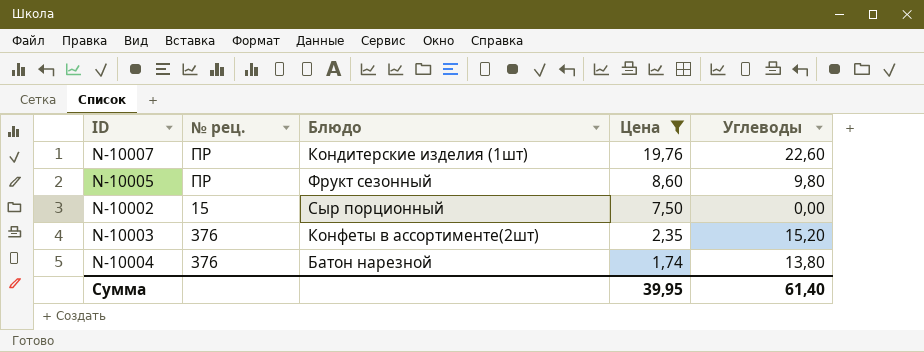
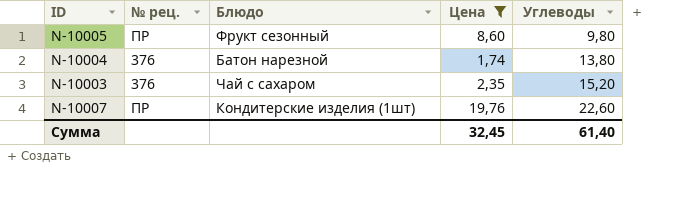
row order: Цена descending -> Углеводы ascending
row N-10002: 15 | Сыр порционный | 7,50 | 0,00 -> none
N-10003 | Блюдо: Конфеты в ассортименте(2шт) -> Чай с сахаром
Сумма | Цена: 39,95 -> 32,45

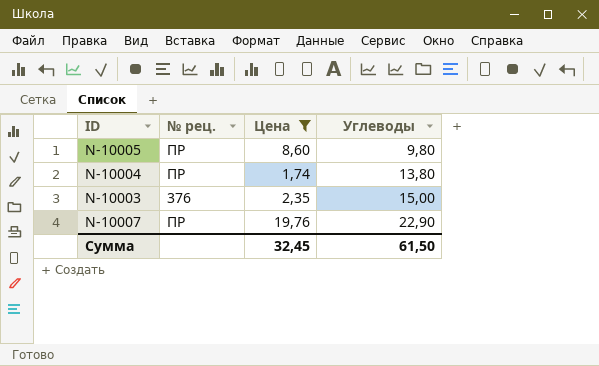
column Блюдо | position: 3 -> none
N-10004 | № рец.: 376 -> ПР
N-10003 | Углеводы: 15,20 -> 15,00
N-10007 | Углеводы: 22,60 -> 22,90
Сумма | Углеводы: 61,40 -> 61,50

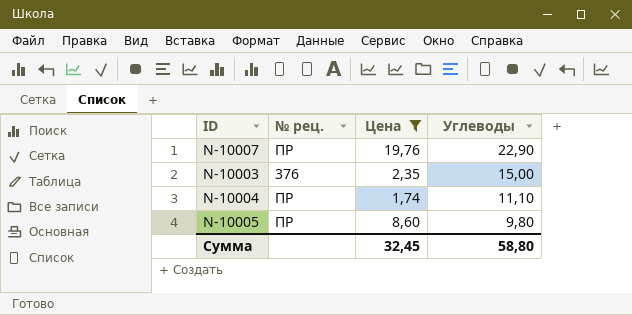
row order: Углеводы ascending -> Углеводы descending
N-10004 | Углеводы: 13,80 -> 11,10
Сумма | Углеводы: 61,50 -> 58,80

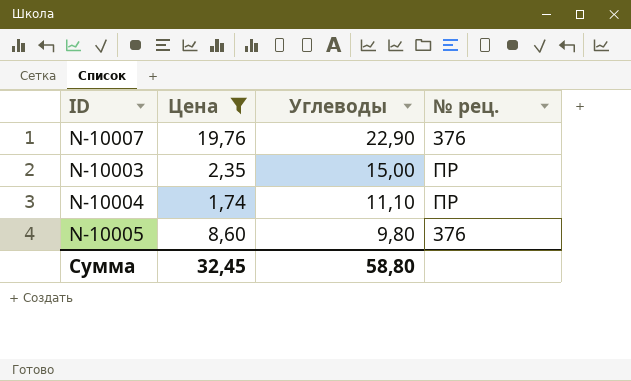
column № рец. | position: 2 -> 4
N-10007 | № рец.: ПР -> 376
N-10003 | № рец.: 376 -> ПР
N-10005 | № рец.: ПР -> 376

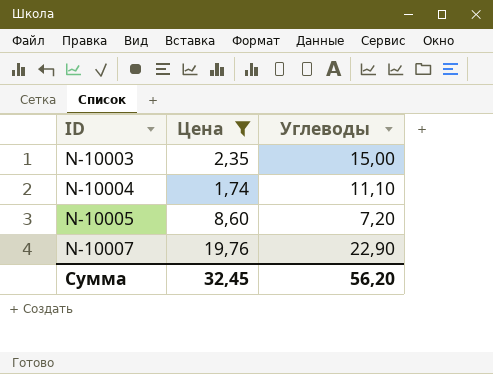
row order: Углеводы descending -> ID ascending
column № рец. | position: 4 -> none
N-10005 | Углеводы: 9,80 -> 7,20
Сумма | Углеводы: 58,80 -> 56,20

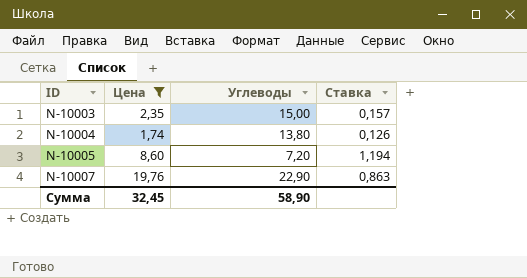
column Ставка | formula: none -> [Цена] / [Углеводы]
N-10004 | Углеводы: 11,10 -> 13,80
Сумма | Углеводы: 56,20 -> 58,90

